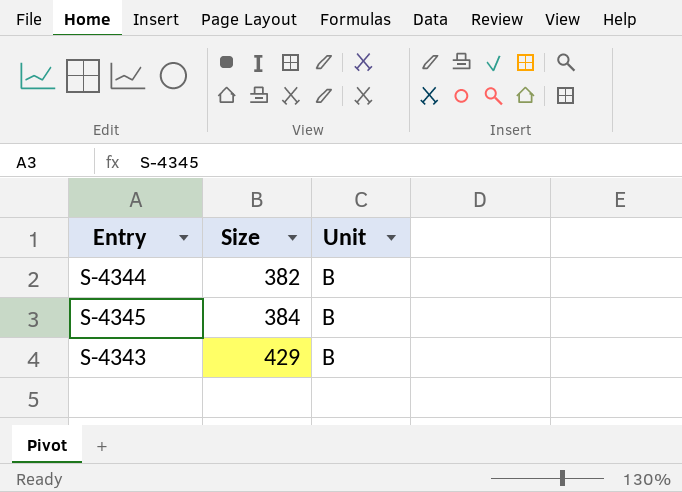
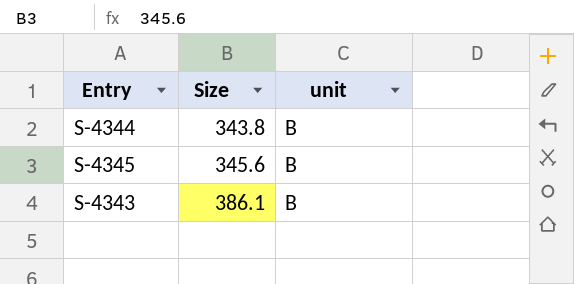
column name: Unit -> unit
S-4344 | Size: 382 -> 343.8
S-4345 | Size: 384 -> 345.6
S-4343 | Size: 429 -> 386.1

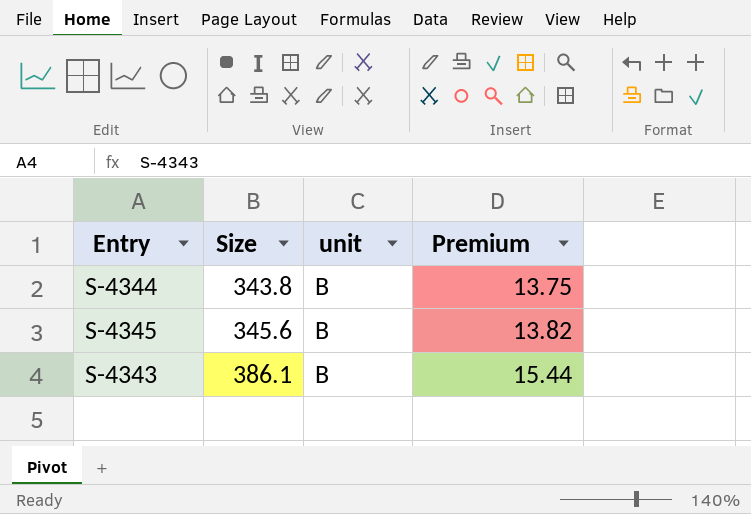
column Premium | formula: none -> [Size] * 0.04

